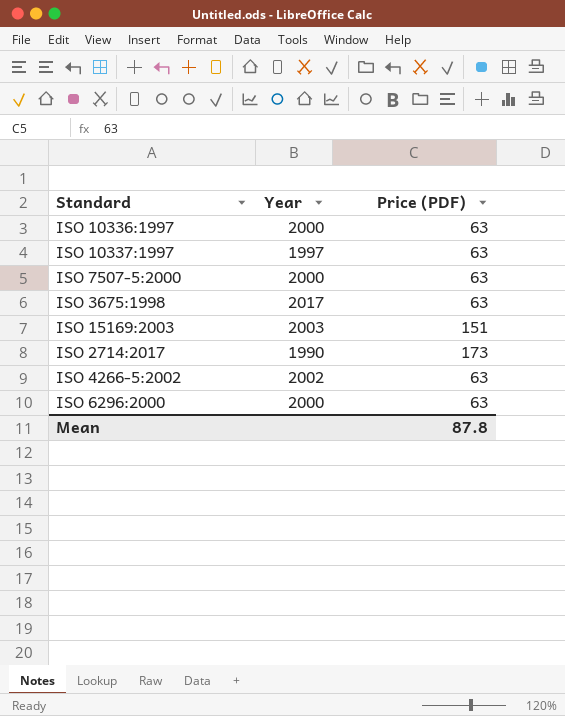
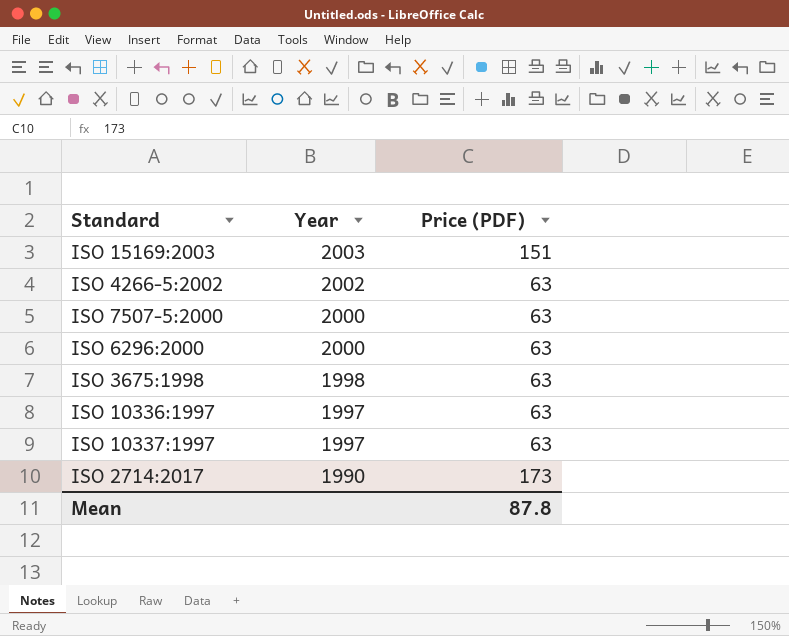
row order: none -> Year descending
ISO 3675:1998 | Year: 2017 -> 1998
ISO 10336:1997 | Year: 2000 -> 1997

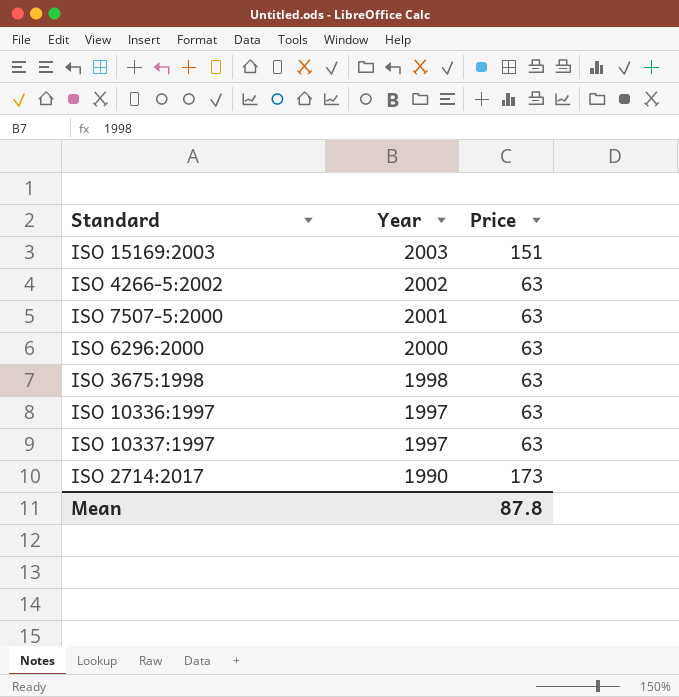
column name: Price (PDF) -> Price
ISO 7507-5:2000 | Year: 2000 -> 2001

